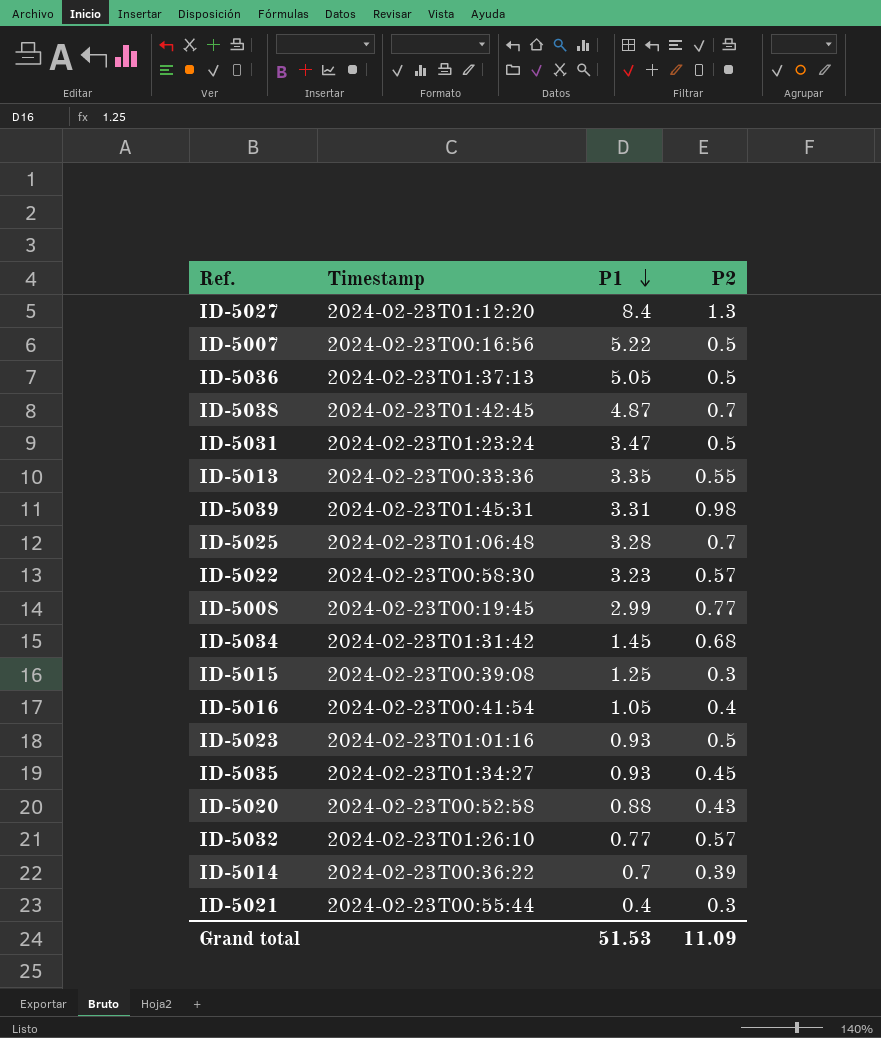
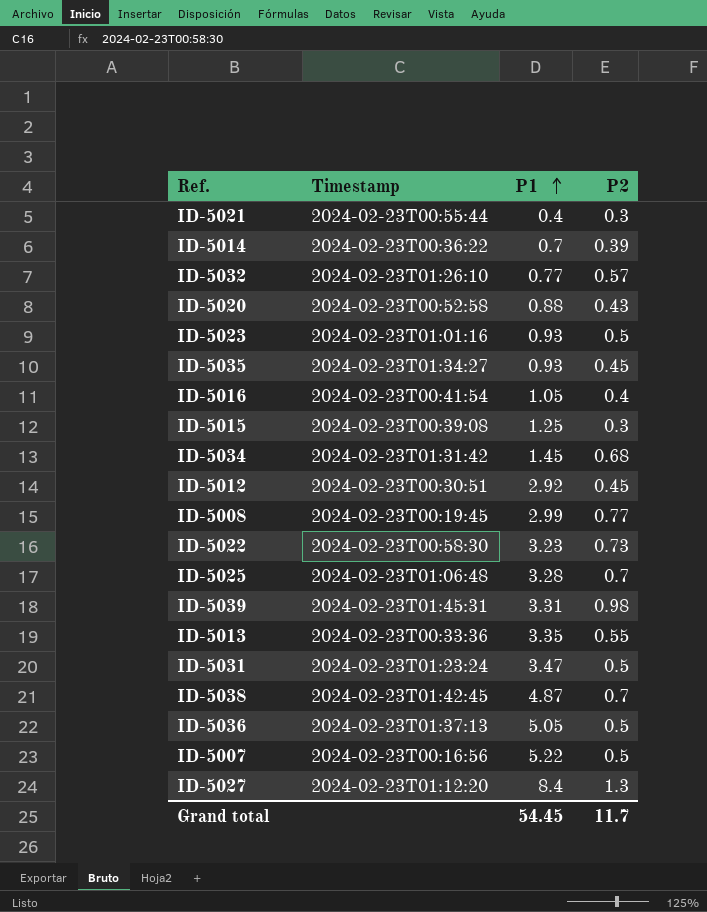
row order: P1 descending -> P1 ascending
row ID-5012: none -> 2024-02-23T00:30:51 | 2.92 | 0.45
ID-5022 | P2: 0.57 -> 0.73
Grand total | P1: 51.53 -> 54.45
Grand total | P2: 11.09 -> 11.7

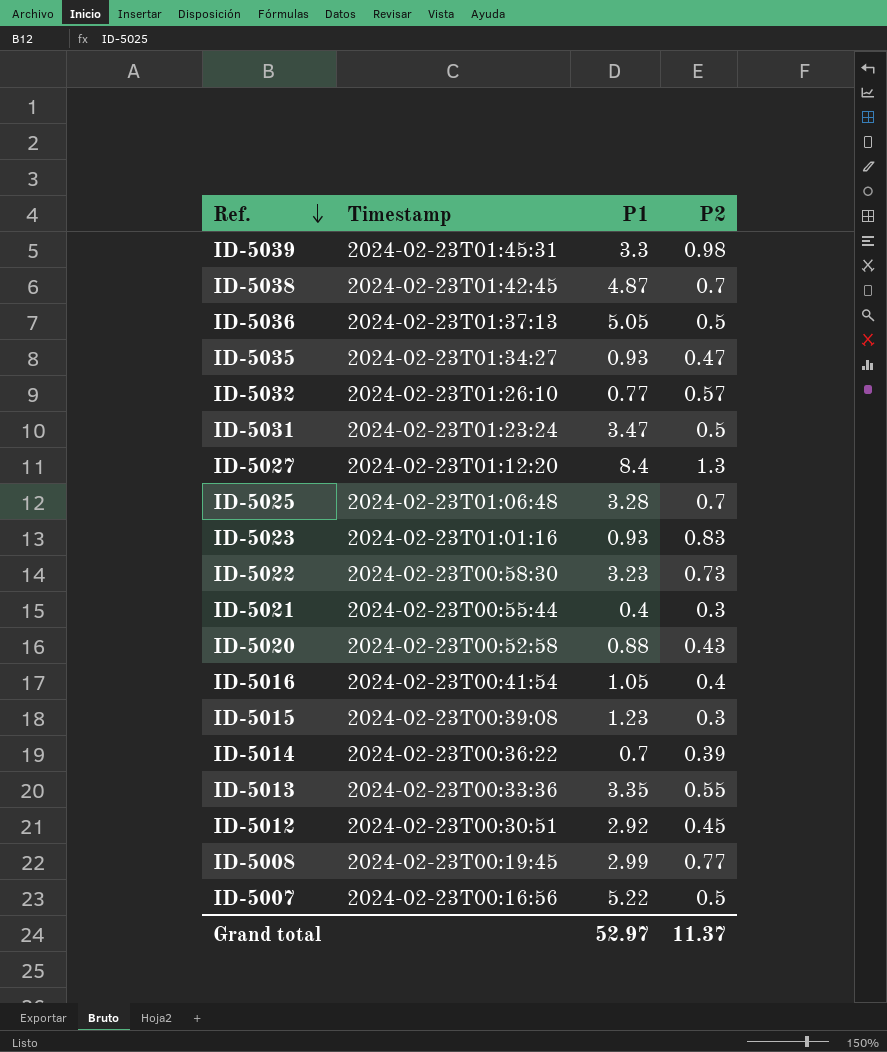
row order: P1 ascending -> Ref. descending
row ID-5034: 2024-02-23T01:31:42 | 1.45 | 0.68 -> none
ID-5039 | P1: 3.31 -> 3.3
ID-5035 | P2: 0.45 -> 0.47
ID-5023 | P2: 0.5 -> 0.83
ID-5015 | P1: 1.25 -> 1.23
Grand total | P1: 54.45 -> 52.97
Grand total | P2: 11.7 -> 11.37

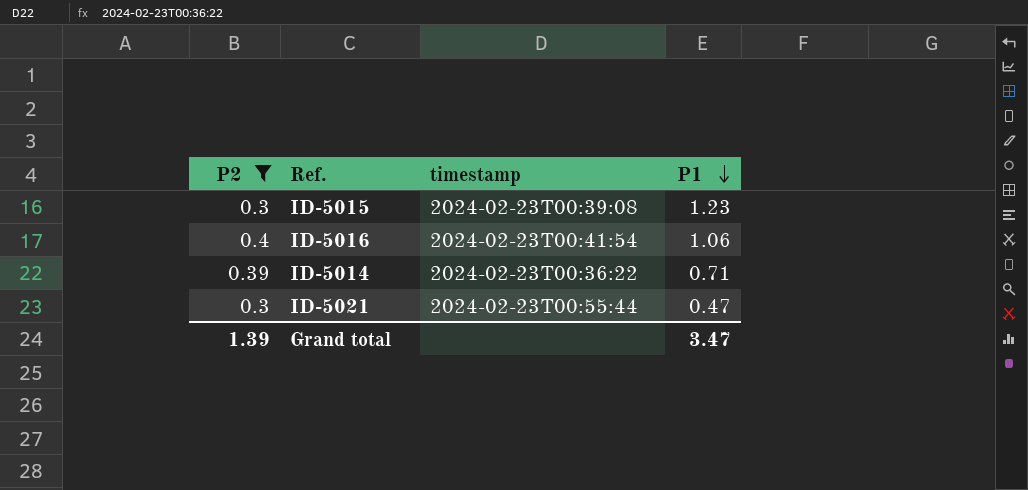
filter: none -> P2 <= 0.4
row order: Ref. descending -> P1 descending
column P2 | position: 4 -> 1
column name: Timestamp -> timestamp
ID-5016 | P1: 1.05 -> 1.06
ID-5014 | P1: 0.7 -> 0.71
ID-5021 | P1: 0.4 -> 0.47
Grand total | P2: 11.37 -> 1.39
Grand total | P1: 52.97 -> 3.47

